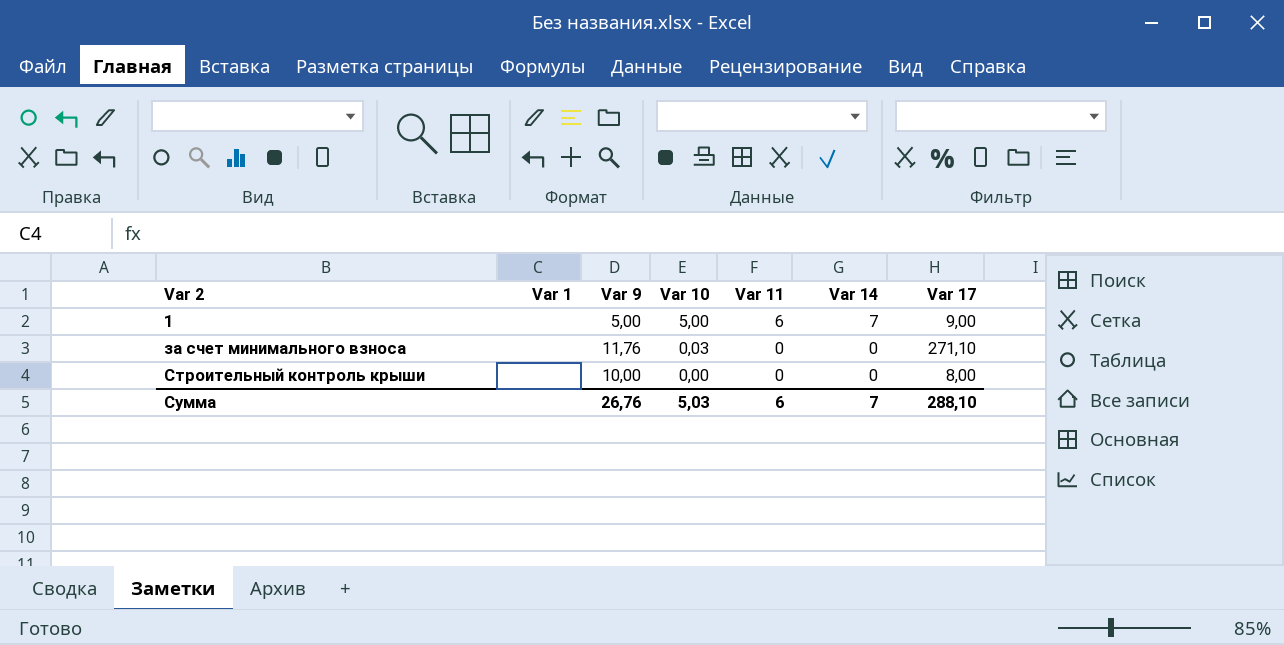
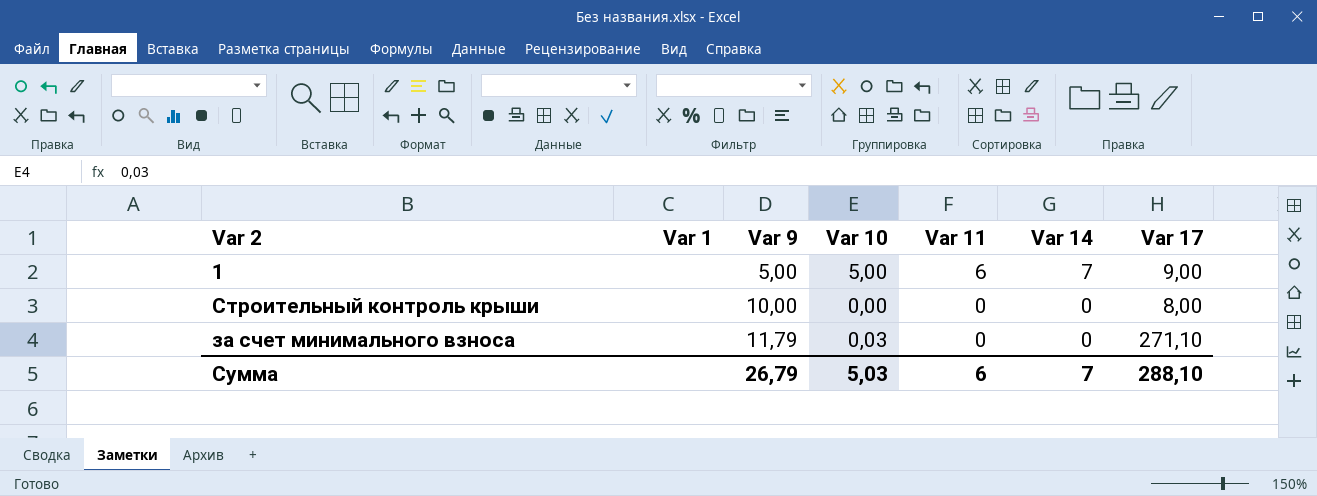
row order: Var 2 ascending -> Var 9 ascending
за счет минимального взноса | Var 9: 11,76 -> 11,79
Сумма | Var 9: 26,76 -> 26,79

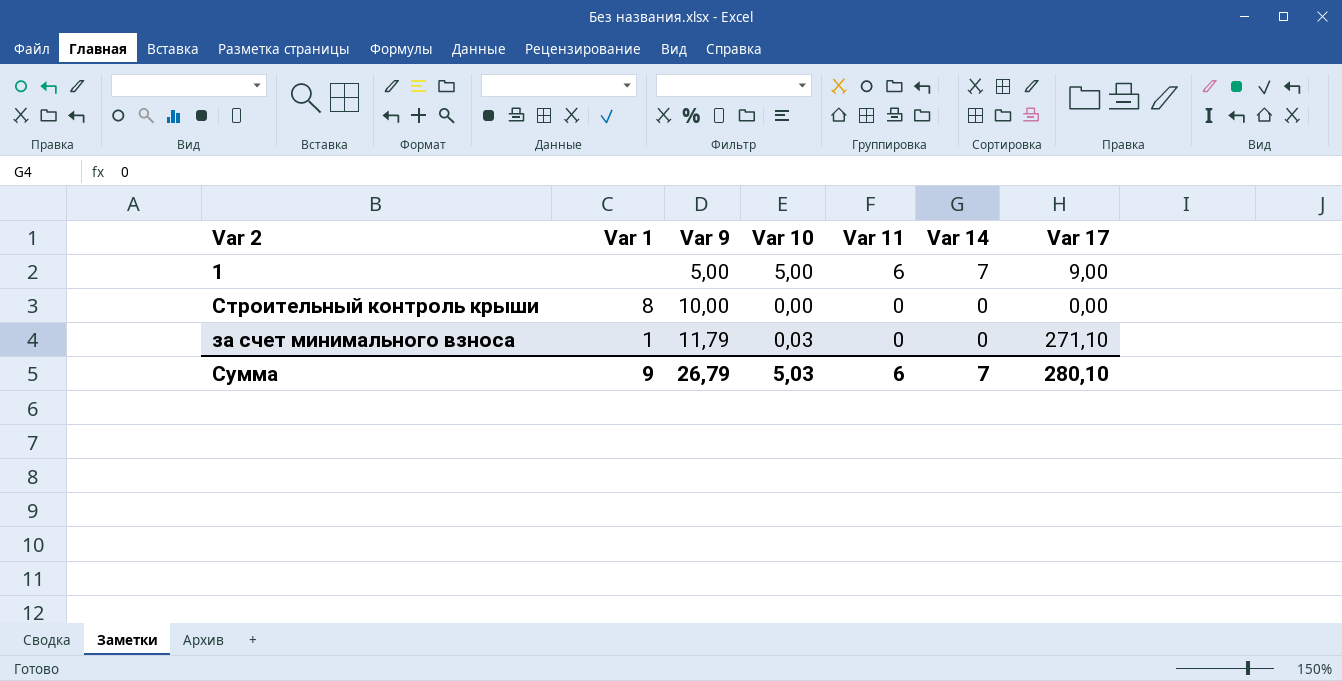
Строительный контроль крыши | Var 1: none -> 8
Строительный контроль крыши | Var 17: 8,00 -> 0,00
за счет минимального взноса | Var 1: none -> 1
Сумма | Var 1: none -> 9
Сумма | Var 17: 288,10 -> 280,10

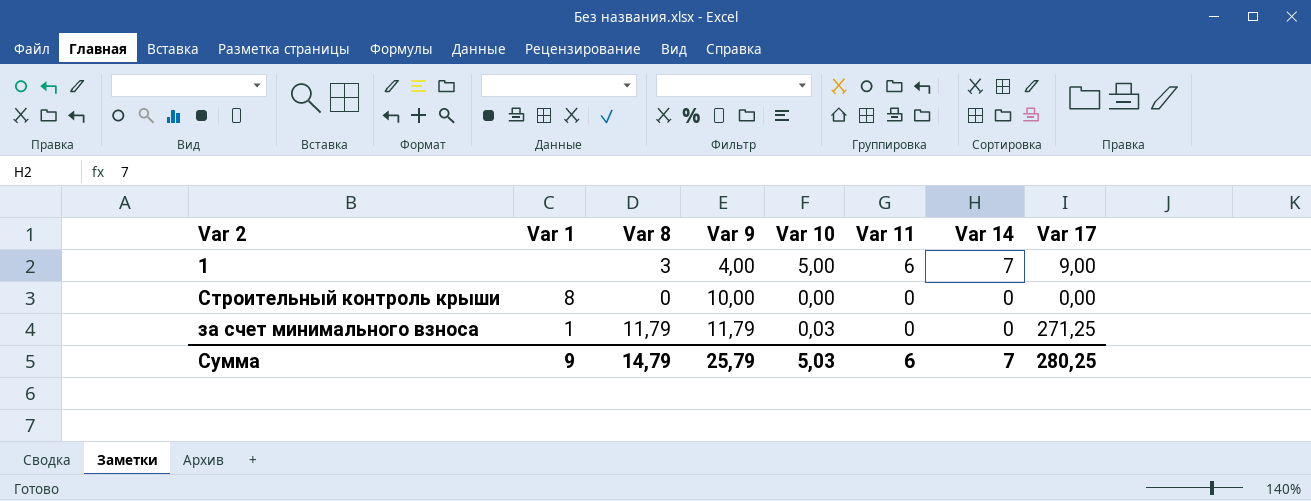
column Var 8 | position: none -> 3
1 | Var 9: 5,00 -> 4,00
за счет минимального взноса | Var 17: 271,10 -> 271,25
Сумма | Var 9: 26,79 -> 25,79
Сумма | Var 17: 280,10 -> 280,25

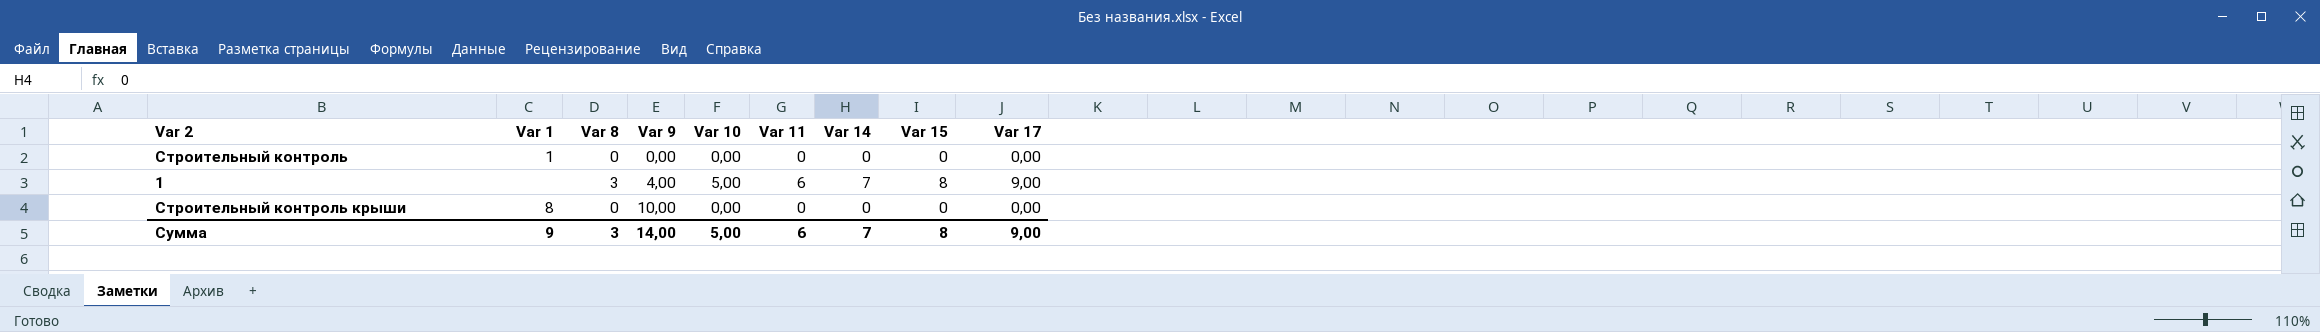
column Var 15 | position: none -> 8
row за счет минимального взноса: 1 | 11,79 | 11,79 | 0,03 | 0 | 0 | 271,25 -> none
row Строительный контроль: none -> 1 | 0 | 0,00 | 0,00 | 0 | 0 | 0 | 0,00
Сумма | Var 8: 14,79 -> 3
Сумма | Var 9: 25,79 -> 14,00
Сумма | Var 10: 5,03 -> 5,00
Сумма | Var 17: 280,25 -> 9,00

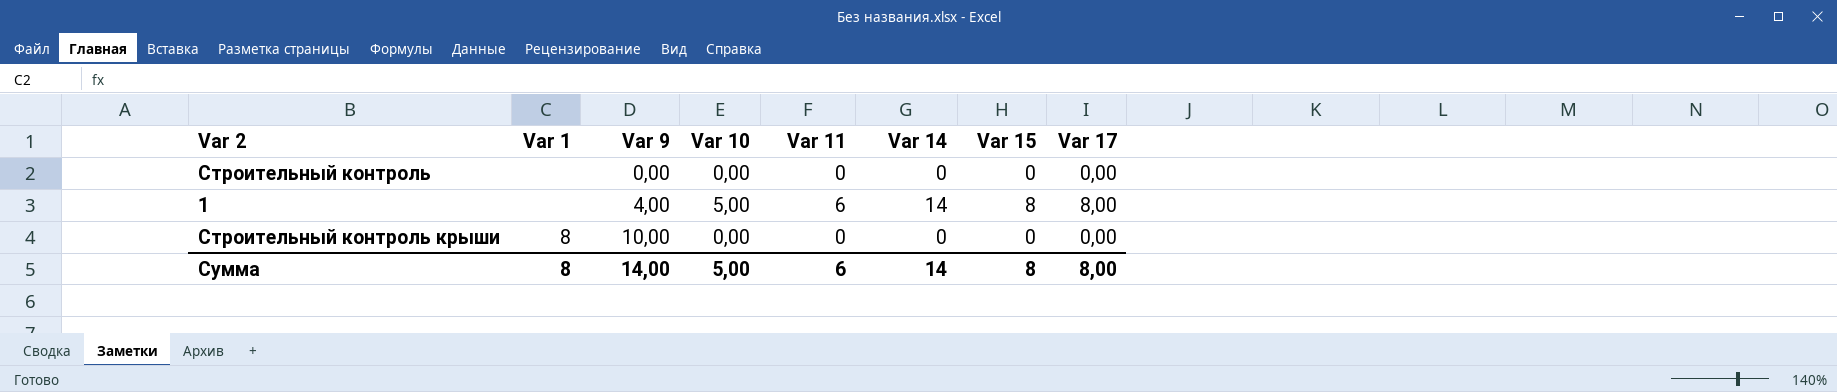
column Var 8 | position: 3 -> none
Строительный контроль | Var 1: 1 -> none
1 | Var 14: 7 -> 14
1 | Var 17: 9,00 -> 8,00
Сумма | Var 1: 9 -> 8
Сумма | Var 14: 7 -> 14
Сумма | Var 17: 9,00 -> 8,00

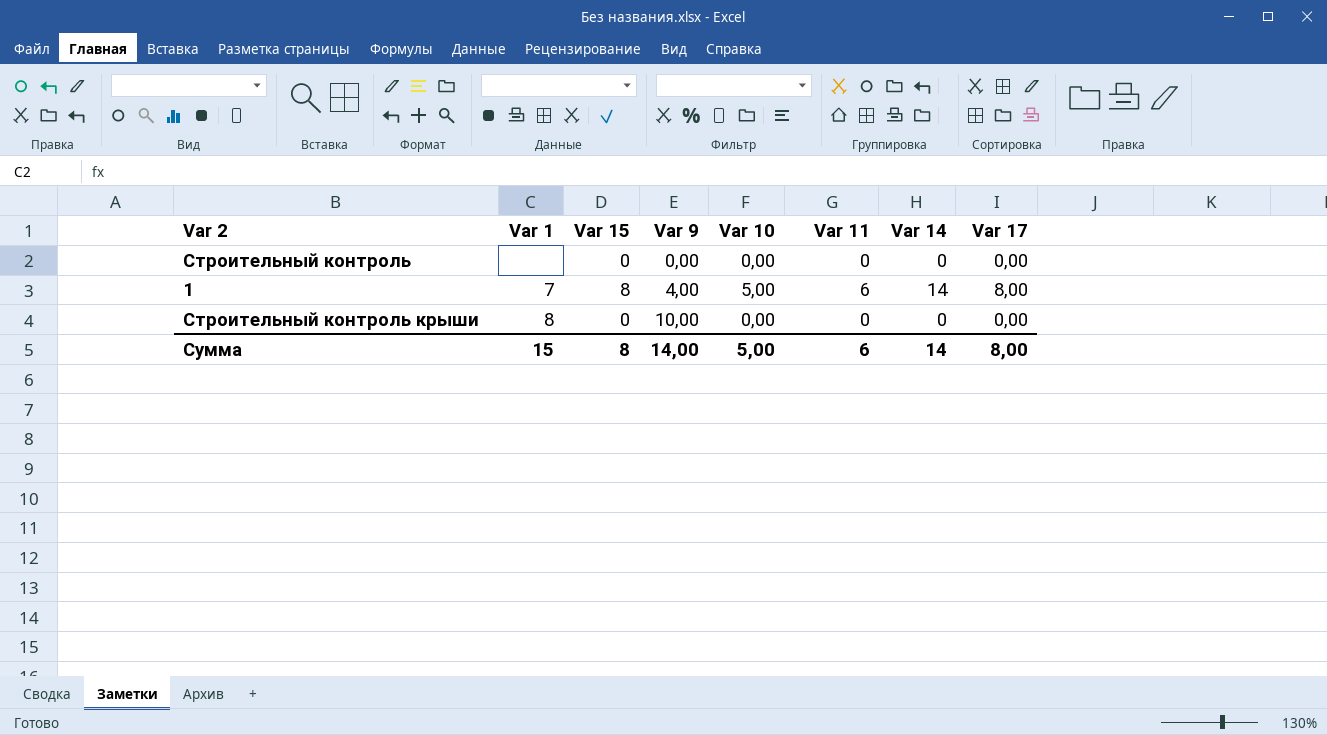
column Var 15 | position: 7 -> 3
1 | Var 1: none -> 7
Сумма | Var 1: 8 -> 15

